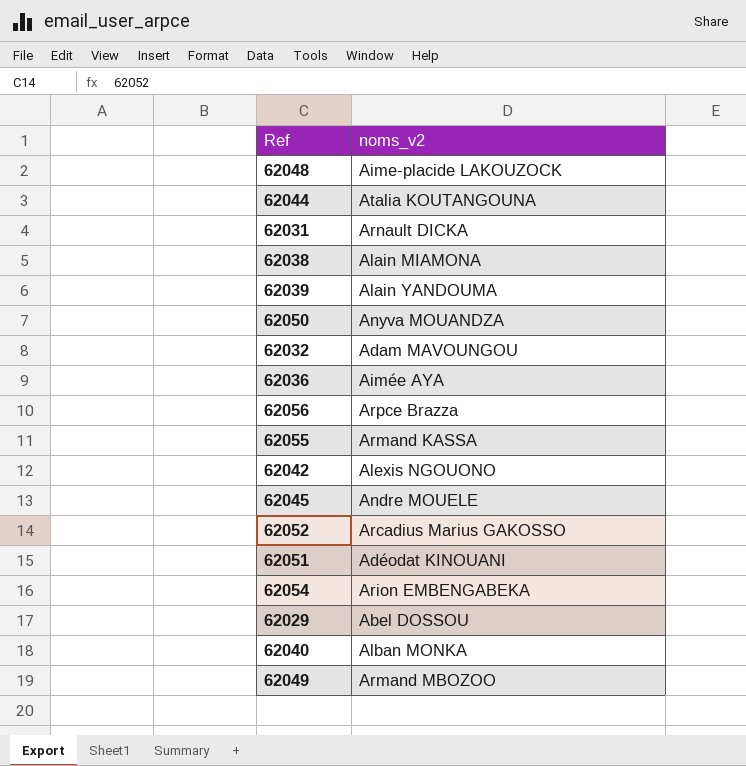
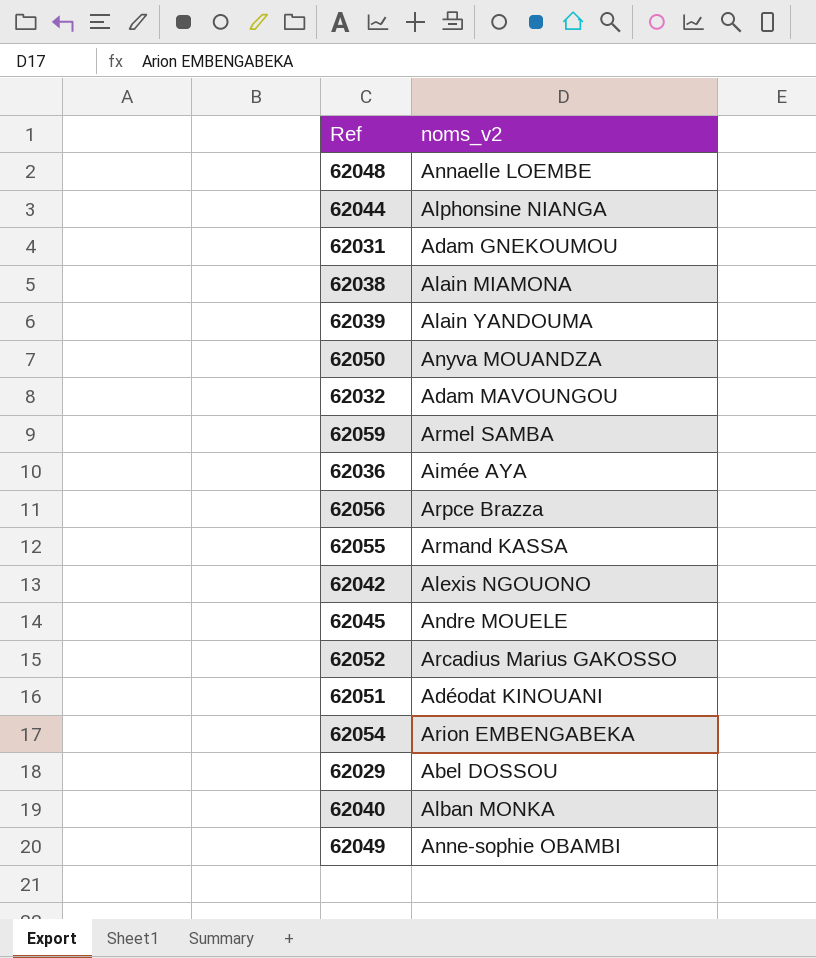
62048 | noms_v2: Aime-placide LAKOUZOCK -> Annaelle LOEMBE
62044 | noms_v2: Atalia KOUTANGOUNA -> Alphonsine NIANGA
62031 | noms_v2: Arnault DICKA -> Adam GNEKOUMOU
row 62059: none -> Armel SAMBA
62049 | noms_v2: Armand MBOZOO -> Anne-sophie OBAMBI

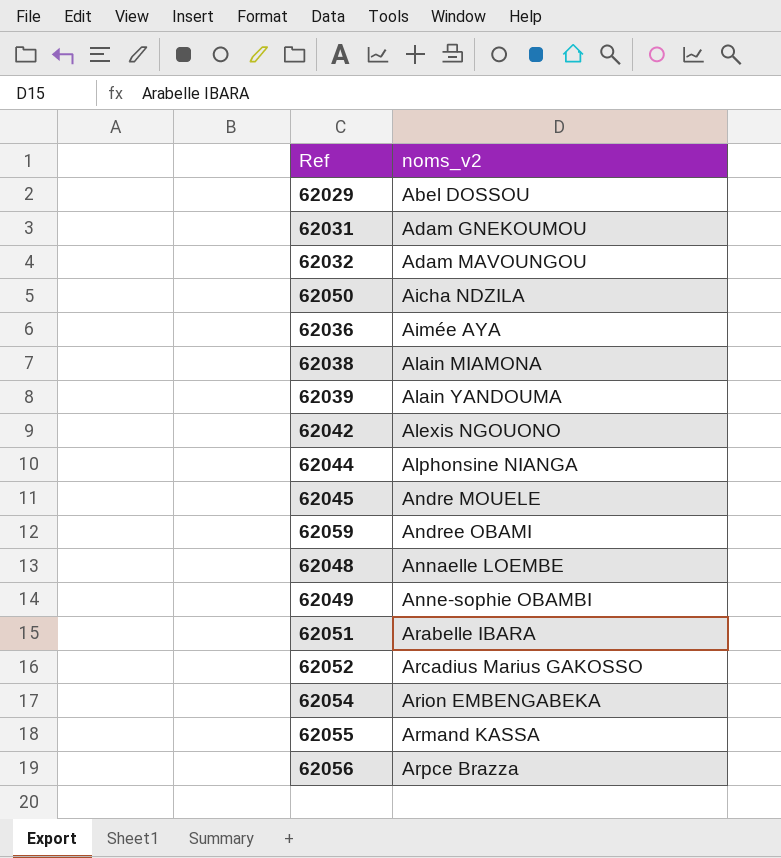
row order: none -> noms_v2 ascending
row 62040: Alban MONKA -> none
62050 | noms_v2: Anyva MOUANDZA -> Aicha NDZILA
62059 | noms_v2: Armel SAMBA -> Andree OBAMI
62051 | noms_v2: Adéodat KINOUANI -> Arabelle IBARA

